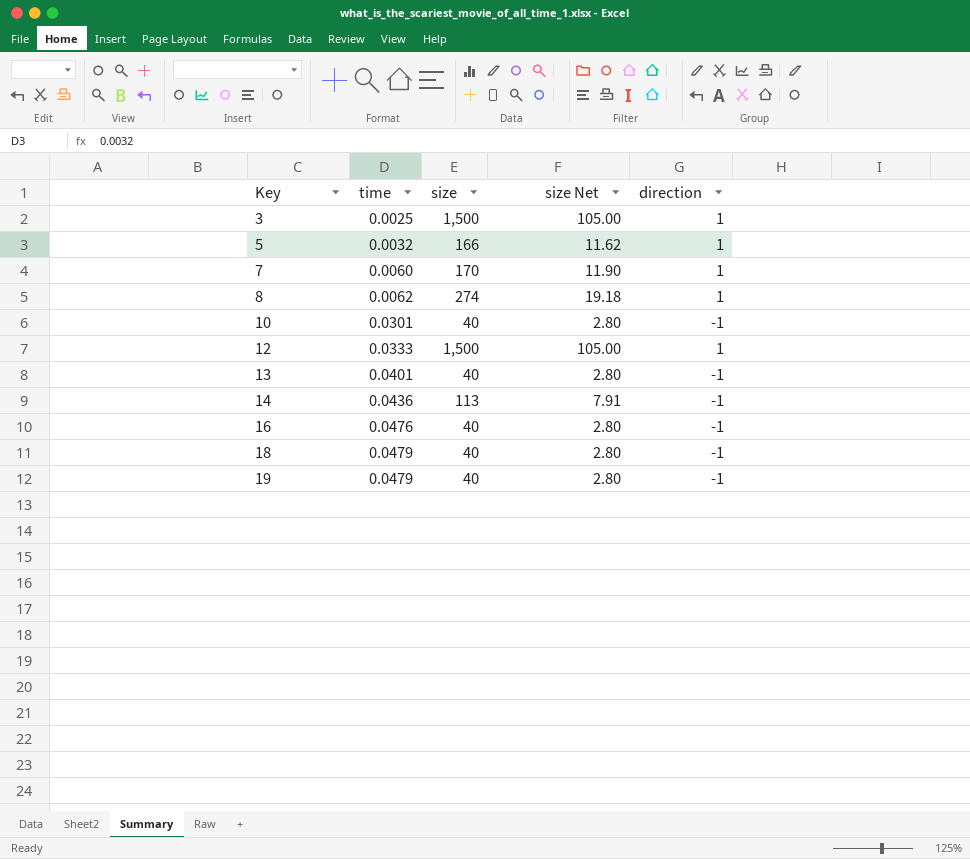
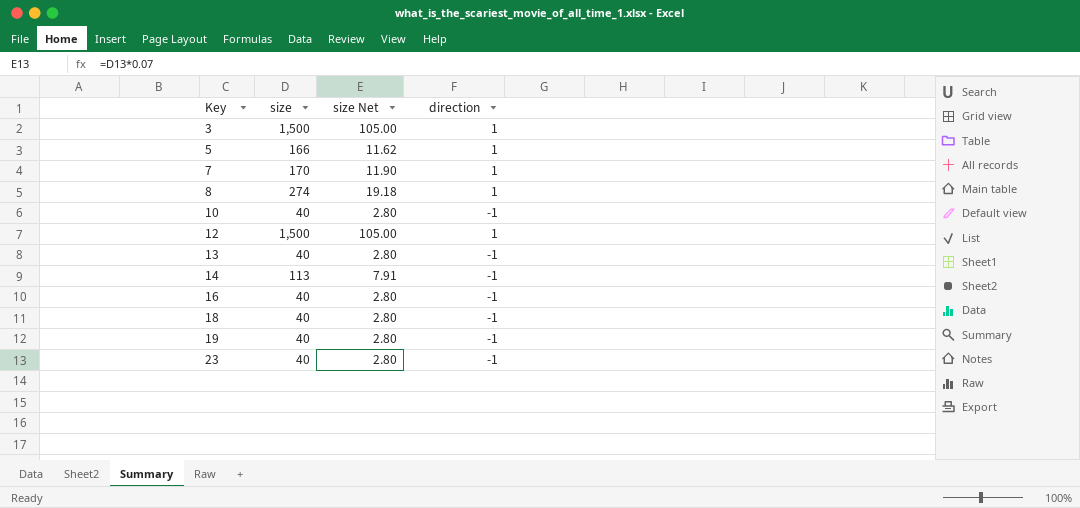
column time | position: 2 -> none
row 23: none -> 40 | 2.80 | -1

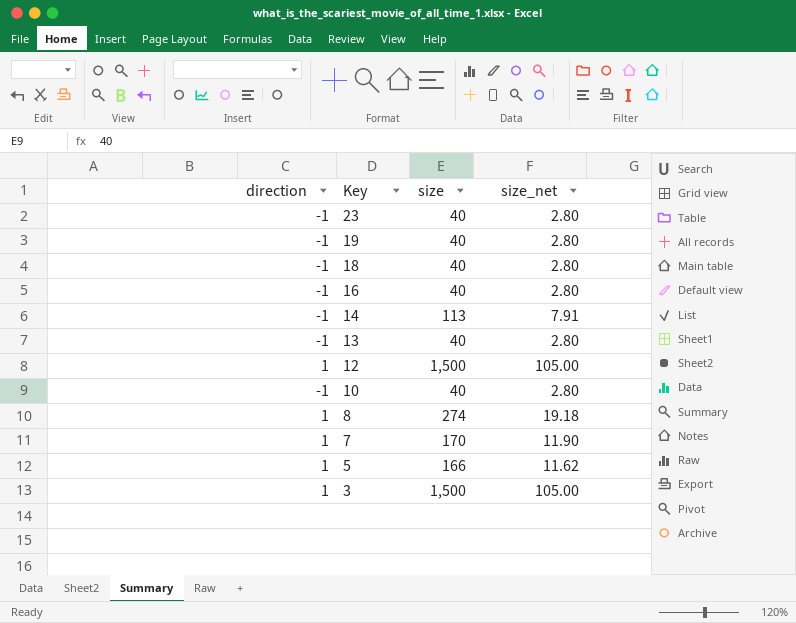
row order: Key ascending -> Key descending
column direction | position: 4 -> 1
column name: size Net -> size_net

